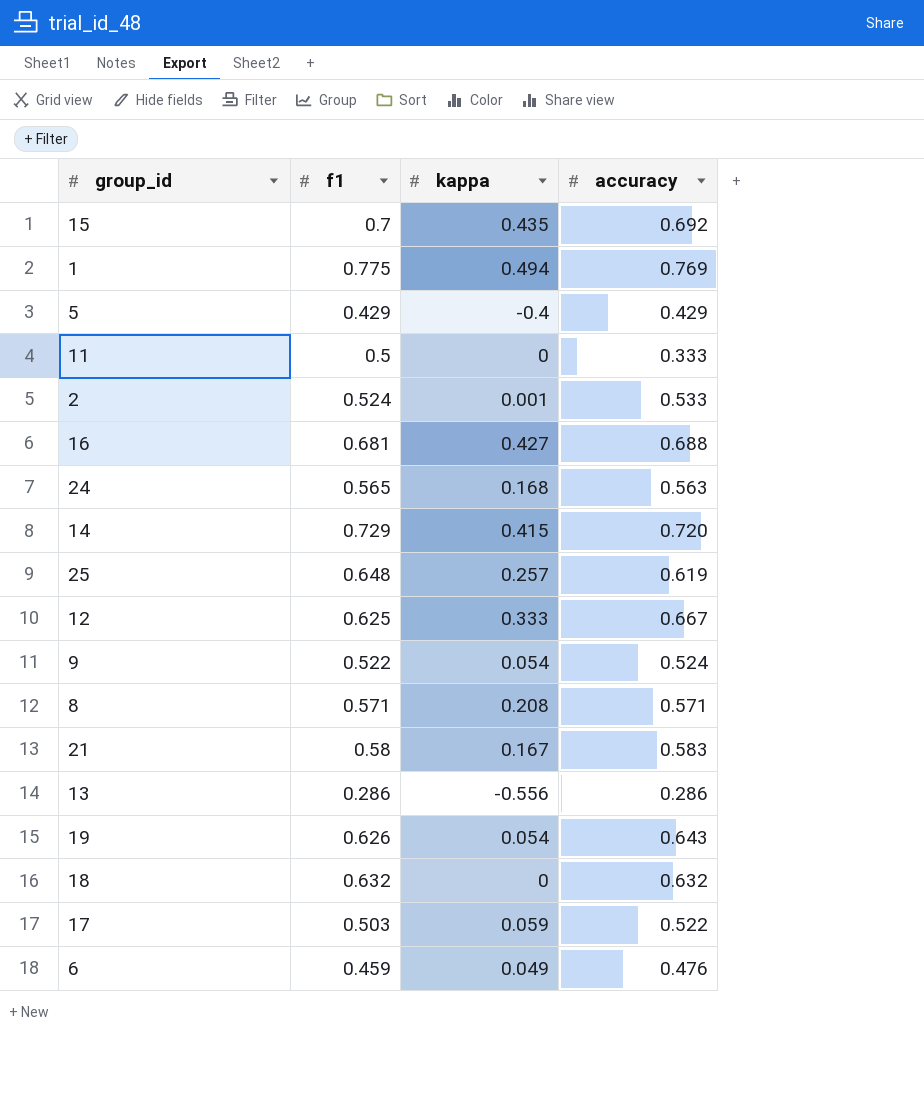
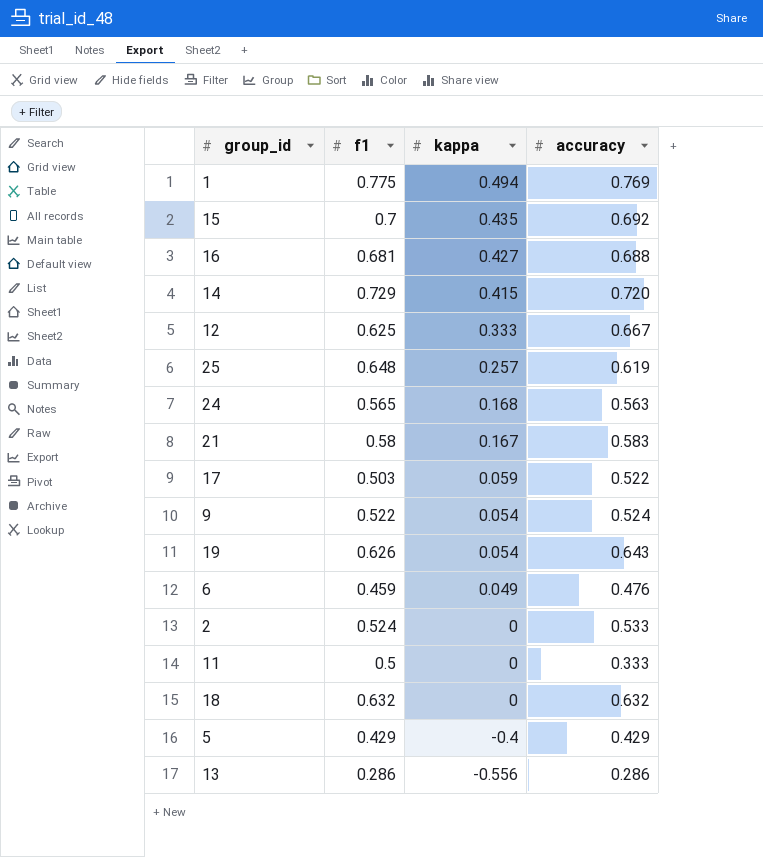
row order: none -> kappa descending
row 8: 0.571 | 0.208 | 0.571 -> none
2 | kappa: 0.001 -> 0

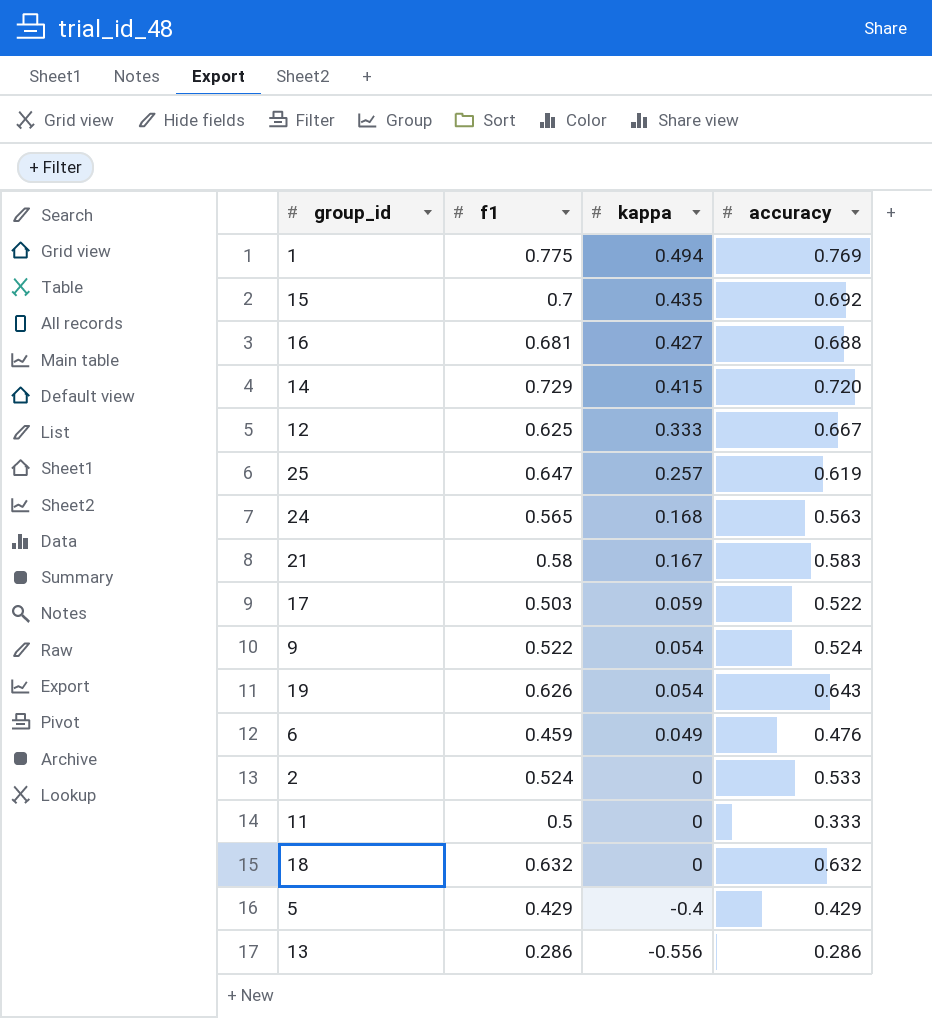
25 | f1: 0.648 -> 0.647

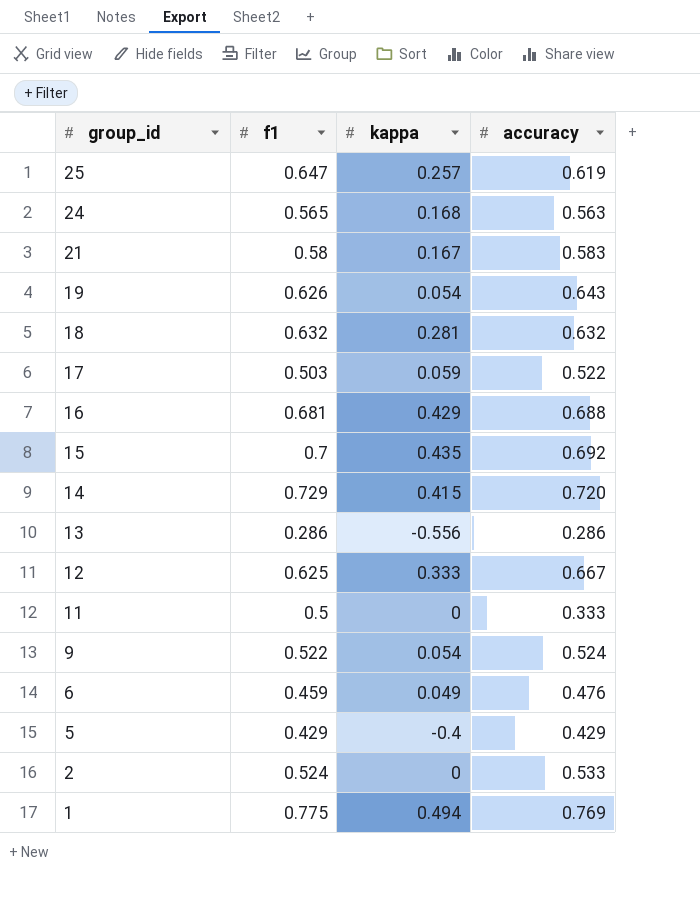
row order: kappa descending -> group_id descending
18 | kappa: 0 -> 0.281
16 | kappa: 0.427 -> 0.429

